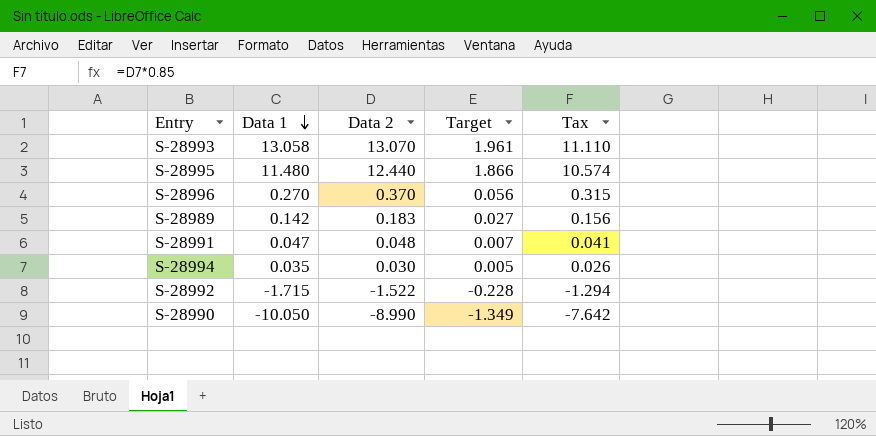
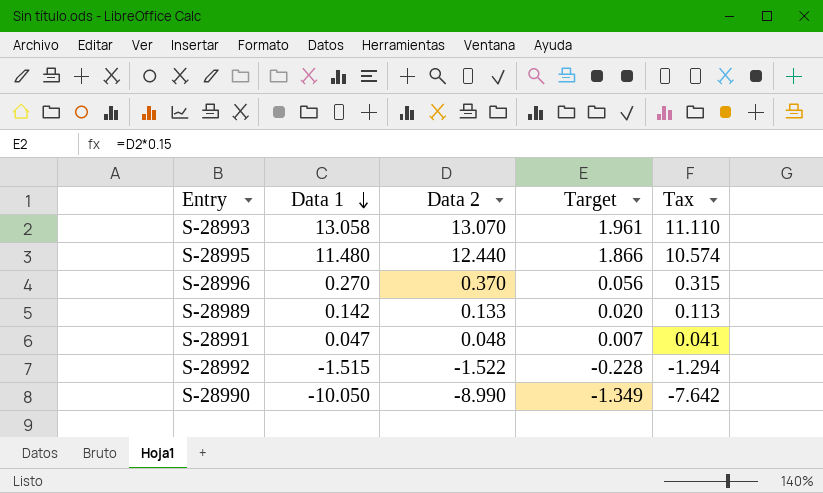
row S-28994: 0.035 | 0.030 | 0.005 | 0.026 -> none
S-28989 | Data 2: 0.183 -> 0.133
S-28989 | Target: 0.027 -> 0.020
S-28989 | Tax: 0.156 -> 0.113
S-28992 | Data 1: -1.715 -> -1.515

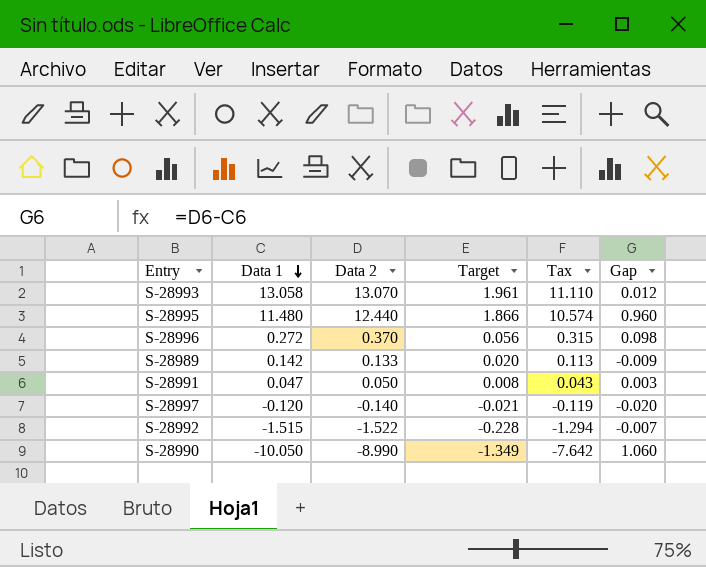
column Gap | formula: none -> [Data 2] - [Data 1]
S-28996 | Data 1: 0.270 -> 0.272
S-28991 | Data 2: 0.048 -> 0.050
S-28991 | Target: 0.007 -> 0.008
S-28991 | Tax: 0.041 -> 0.043
row S-28997: none -> -0.120 | -0.140 | -0.021 | -0.119 | -0.020

